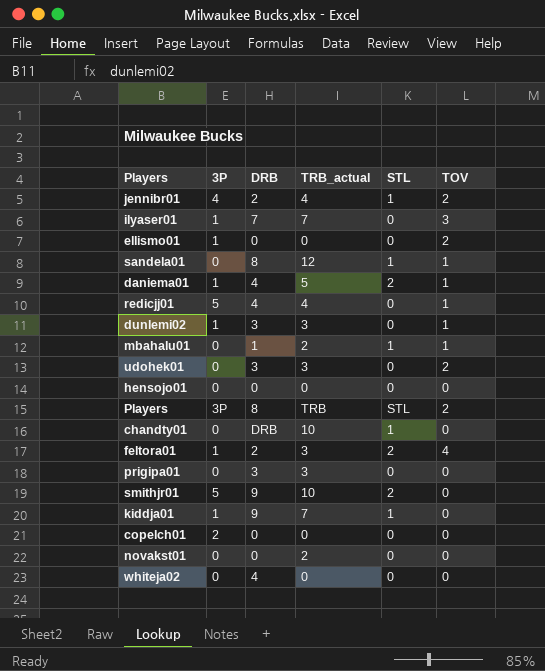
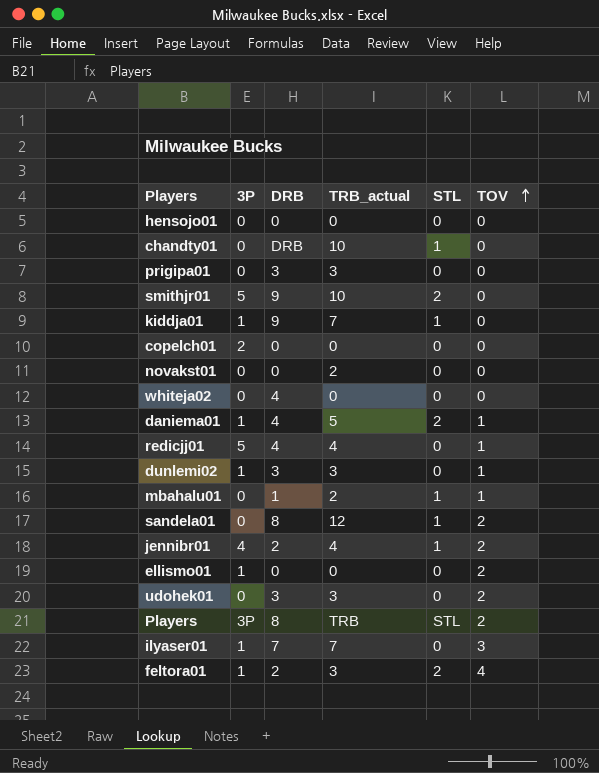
row order: none -> TOV ascending
sandela01 | TOV: 1 -> 2

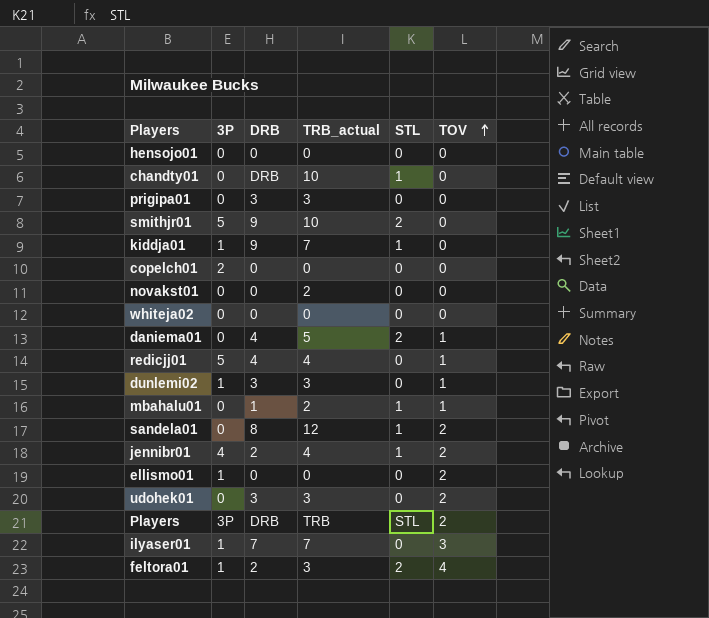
whiteja02 | DRB: 4 -> 0
daniema01 | 3P: 1 -> 0
Players | DRB: 8 -> DRB

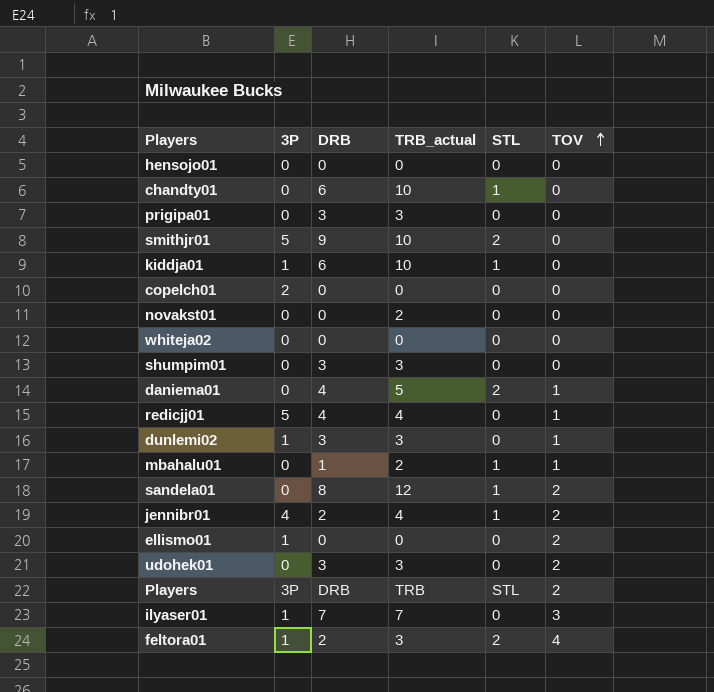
chandty01 | DRB: DRB -> 6
kiddja01 | DRB: 9 -> 6
kiddja01 | TRB_actual: 7 -> 10
row shumpim01: none -> 0 | 3 | 3 | 0 | 0

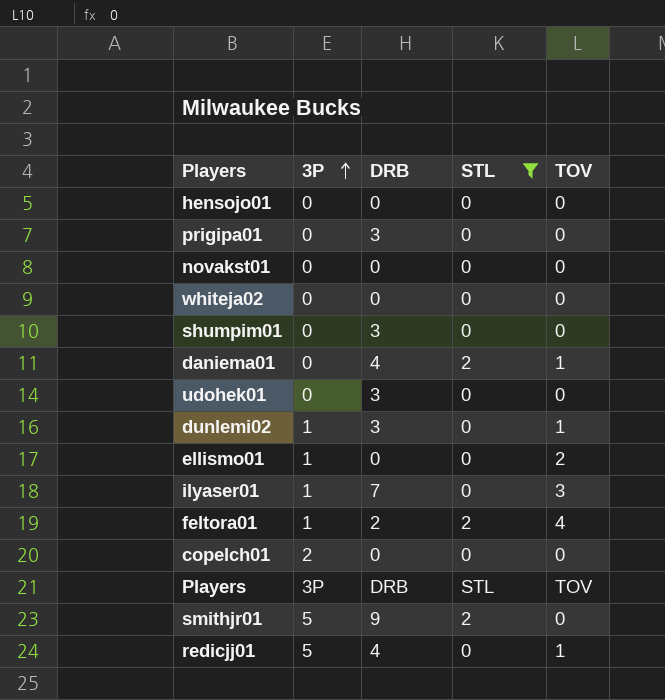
filter: none -> STL != 1
row order: TOV ascending -> 3P ascending
column TRB_actual | position: 4 -> none
udohek01 | TOV: 2 -> 0
Players | TOV: 2 -> TOV

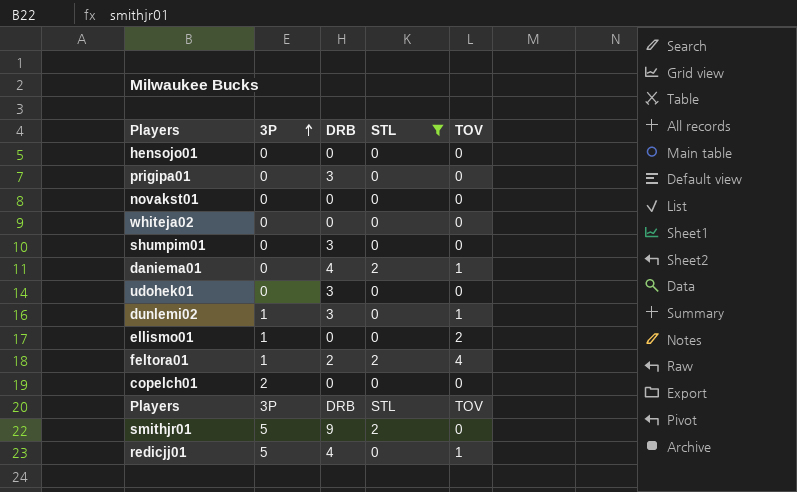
row ilyaser01: 1 | 7 | 0 | 3 -> none

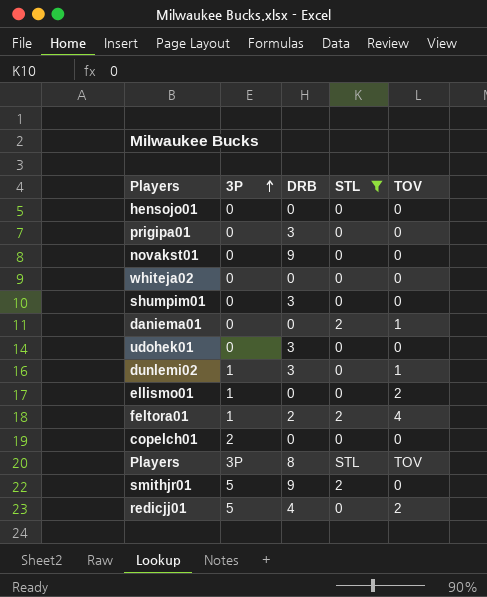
novakst01 | DRB: 0 -> 9
daniema01 | DRB: 4 -> 0
Players | DRB: DRB -> 8
redicjj01 | TOV: 1 -> 2

